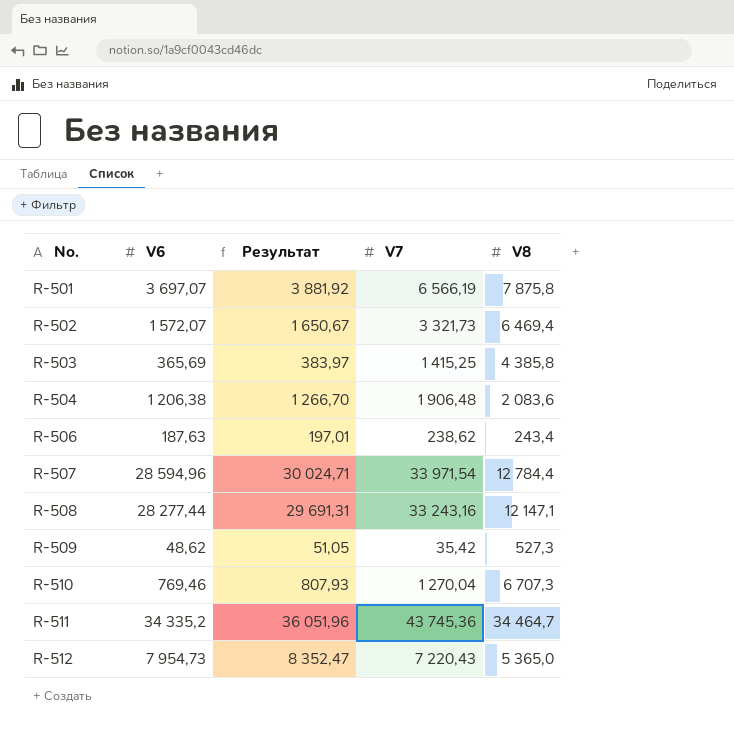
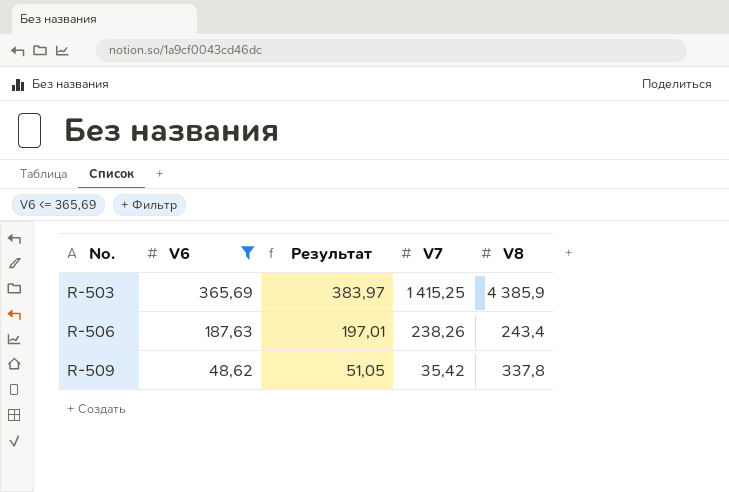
filter: none -> V6 <= 365,69
R-503 | V8: 4 385,8 -> 4 385,9
R-506 | V7: 238,62 -> 238,26
R-509 | V8: 527,3 -> 337,8

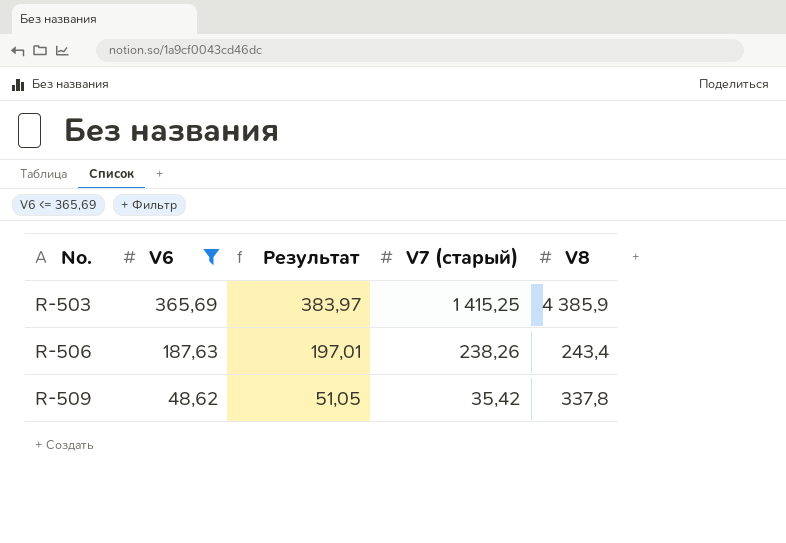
column name: V7 -> V7 (старый)

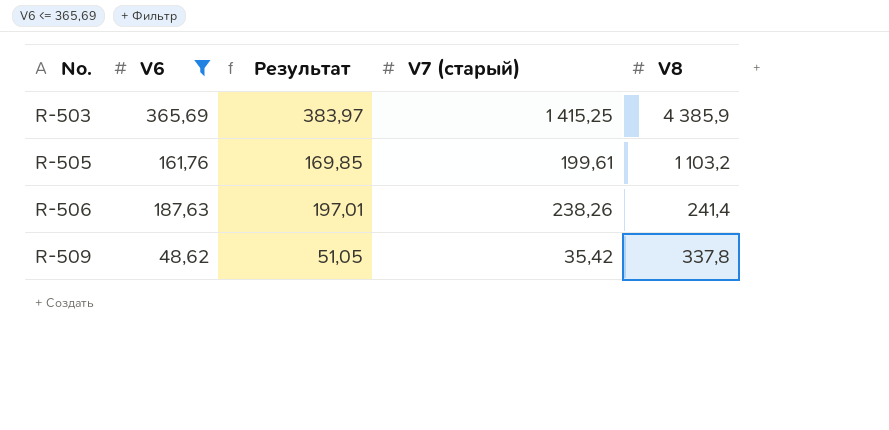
row R-505: none -> 161,76 | 169,85 | 199,61 | 1 103,2
R-506 | V8: 243,4 -> 241,4

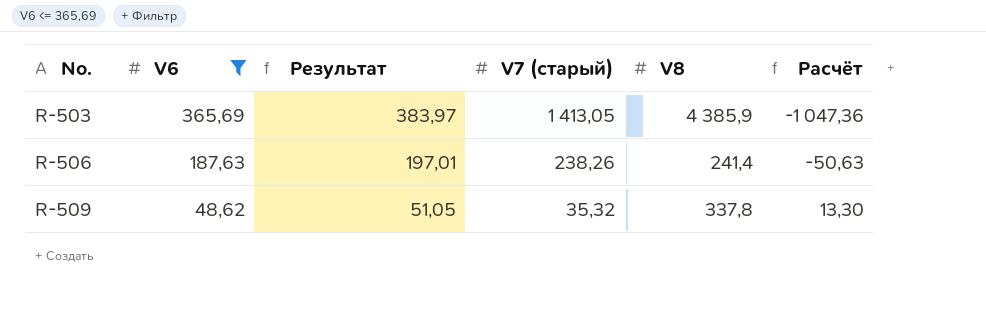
column Расчёт | formula: none -> [V6] - [V7 (старый)]
row R-505: 161,76 | 169,85 | 199,61 | 1 103,2 -> none
R-503 | V7 (старый): 1 415,25 -> 1 413,05
R-509 | V7 (старый): 35,42 -> 35,32

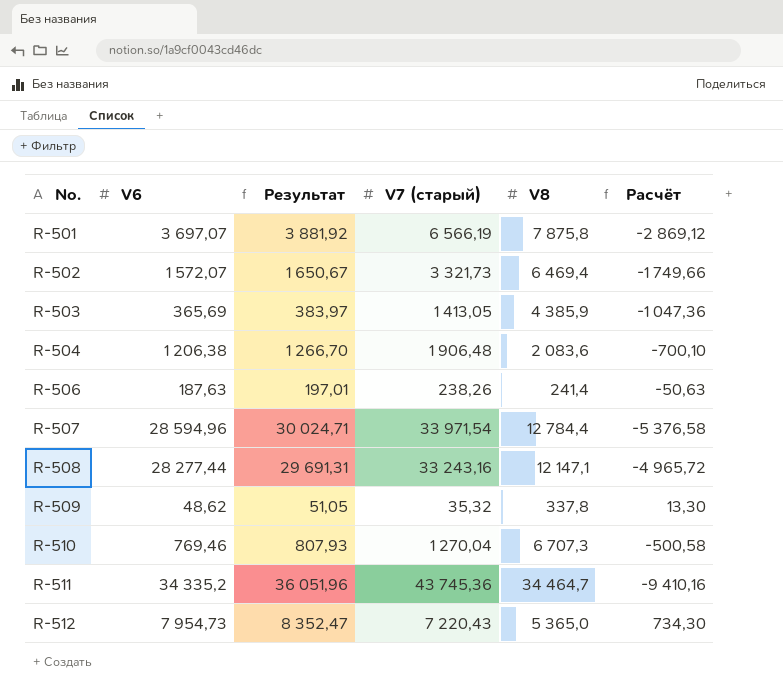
filter: V6 <= 365,69 -> none

